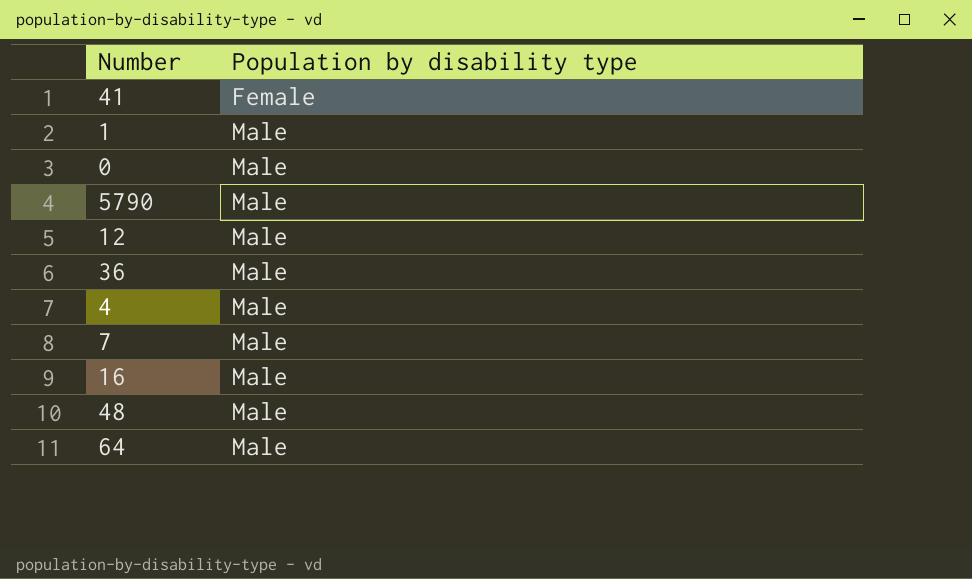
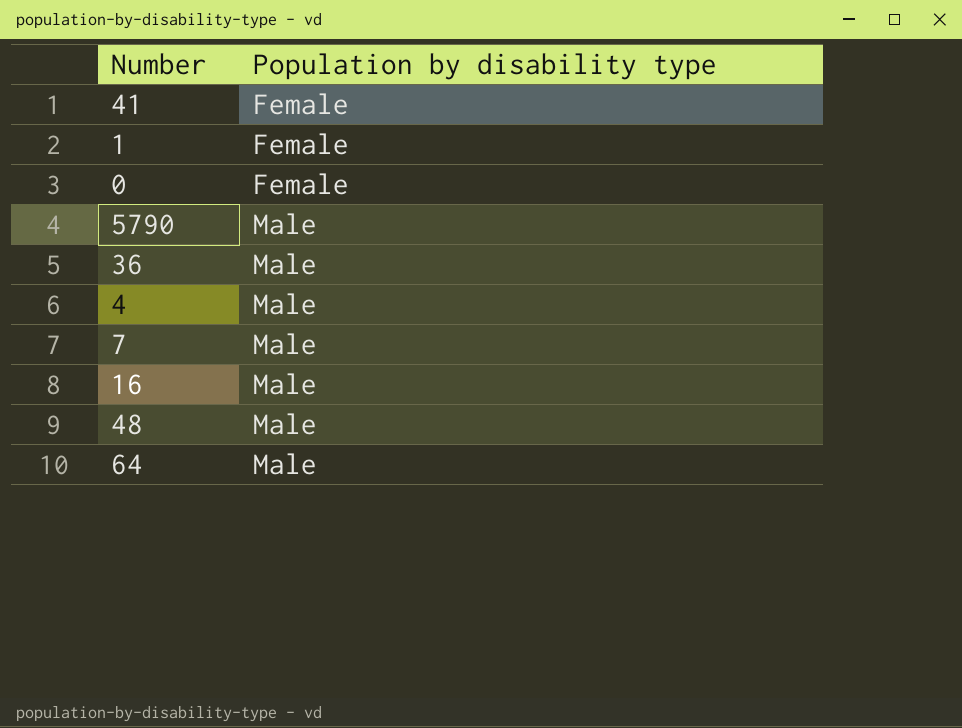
row 12: Male -> none
1 | Population by disability type: Male -> Female
0 | Population by disability type: Male -> Female

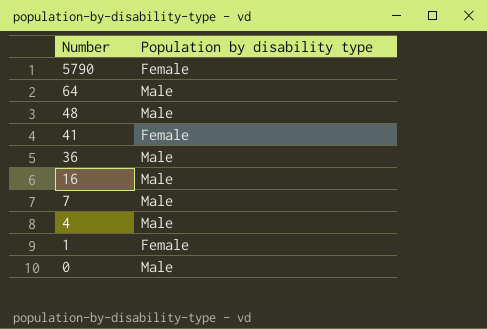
row order: Population by disability type ascending -> Number descending
5790 | Population by disability type: Male -> Female
0 | Population by disability type: Female -> Male

